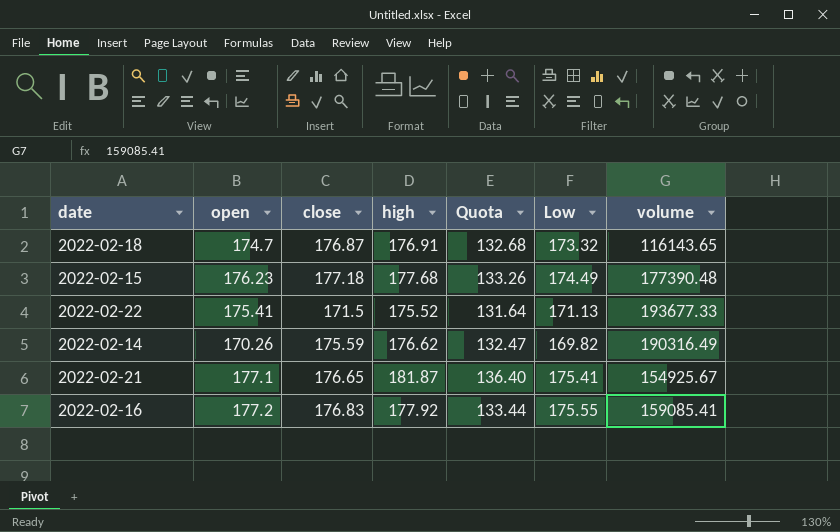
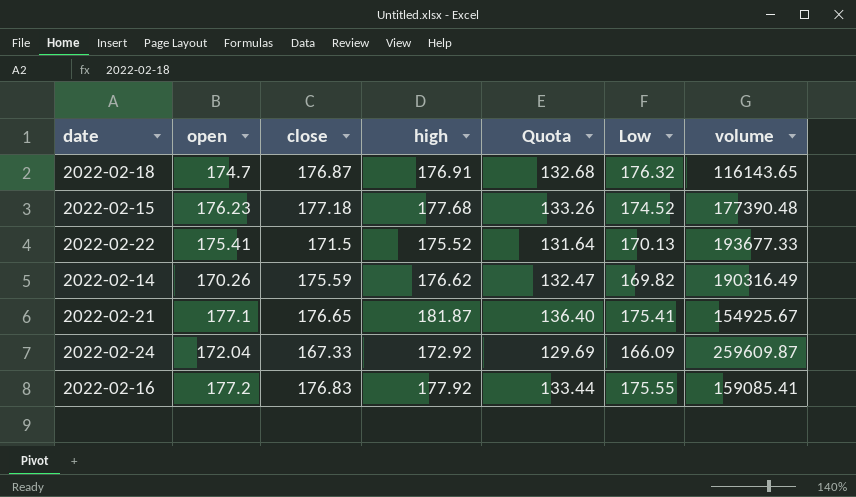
2022-02-18 | Low: 173.32 -> 176.32
2022-02-15 | Low: 174.49 -> 174.52
2022-02-22 | Low: 171.13 -> 170.13
row 2022-02-24: none -> 172.04 | 167.33 | 172.92 | 129.69 | 166.09 | 259609.87

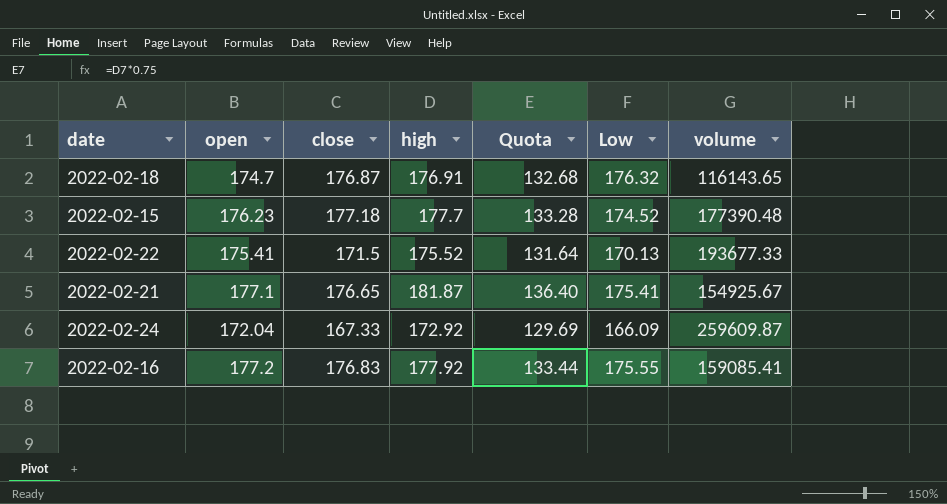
row 2022-02-14: 170.26 | 175.59 | 176.62 | 132.47 | 169.82 | 190316.49 -> none
2022-02-15 | high: 177.68 -> 177.7
2022-02-15 | Quota: 133.26 -> 133.28

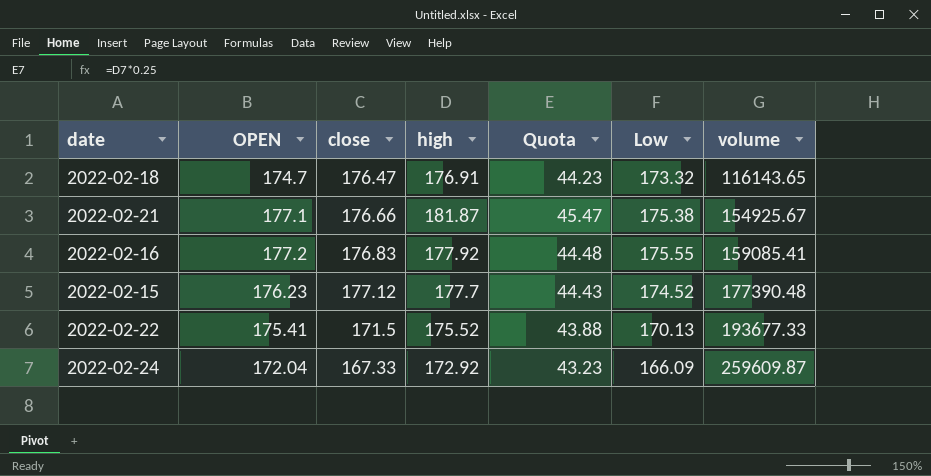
row order: none -> volume ascending
column name: open -> OPEN
column Quota | formula: [high] * 0.75 -> [high] * 0.25
2022-02-18 | close: 176.87 -> 176.47
2022-02-18 | Low: 176.32 -> 173.32
2022-02-21 | close: 176.65 -> 176.66
2022-02-21 | Low: 175.41 -> 175.38
2022-02-15 | close: 177.18 -> 177.12

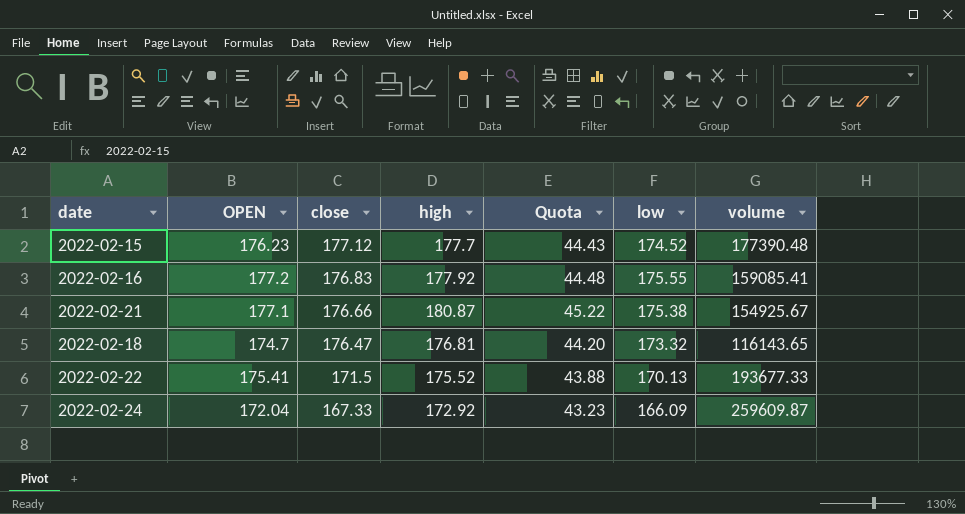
row order: volume ascending -> close descending
column name: Low -> low
2022-02-21 | high: 181.87 -> 180.87
2022-02-21 | Quota: 45.47 -> 45.22
2022-02-18 | high: 176.91 -> 176.81
2022-02-18 | Quota: 44.23 -> 44.20

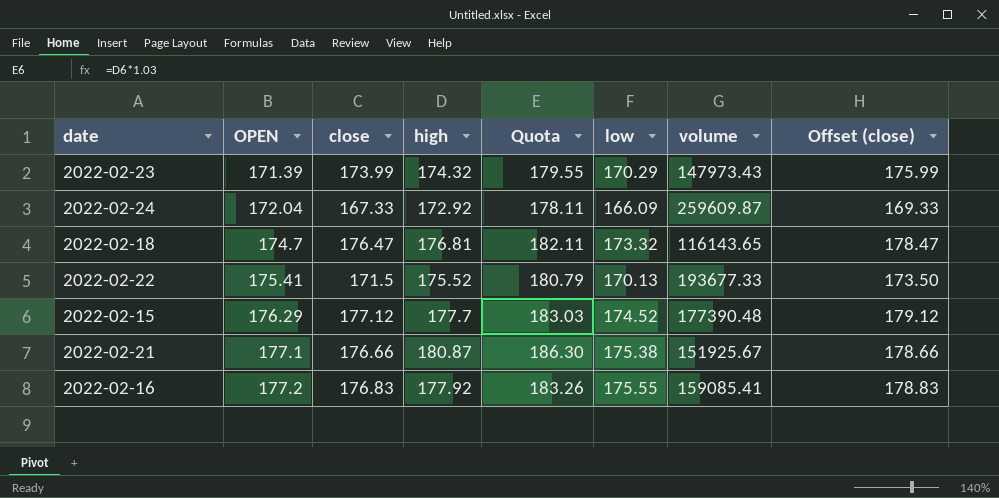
row order: close descending -> OPEN ascending
column Quota | formula: [high] * 0.25 -> [high] * 1.03
column Offset (close) | formula: none -> [close] + 2
row 2022-02-23: none -> 171.39 | 173.99 | 174.32 | 179.55 | 170.29 | 147973.43 | 175.99
2022-02-15 | OPEN: 176.23 -> 176.29
2022-02-21 | volume: 154925.67 -> 151925.67

